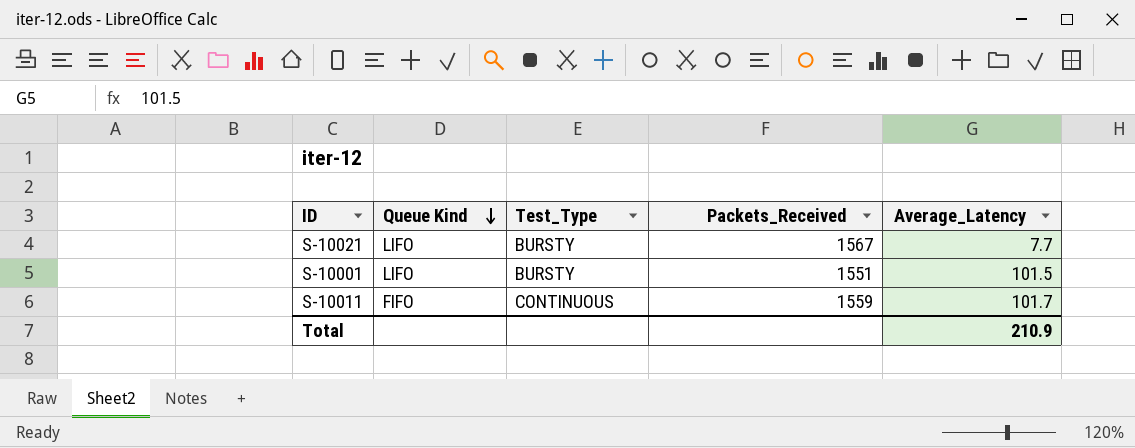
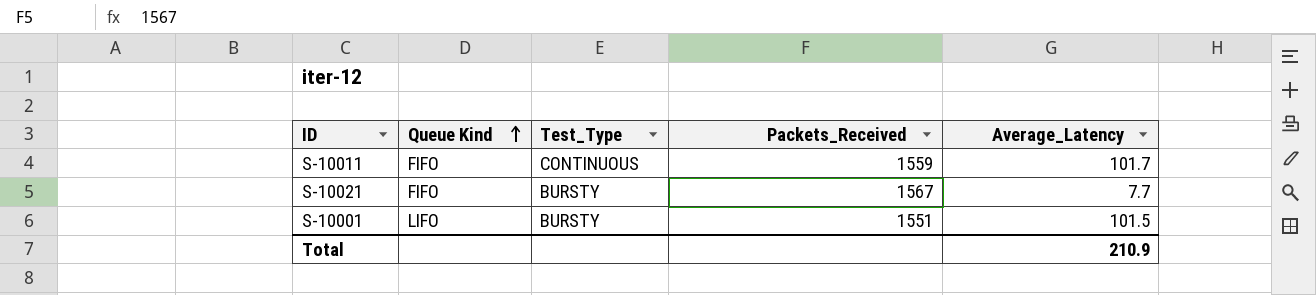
row order: Queue Kind descending -> Queue Kind ascending
S-10021 | Queue Kind: LIFO -> FIFO

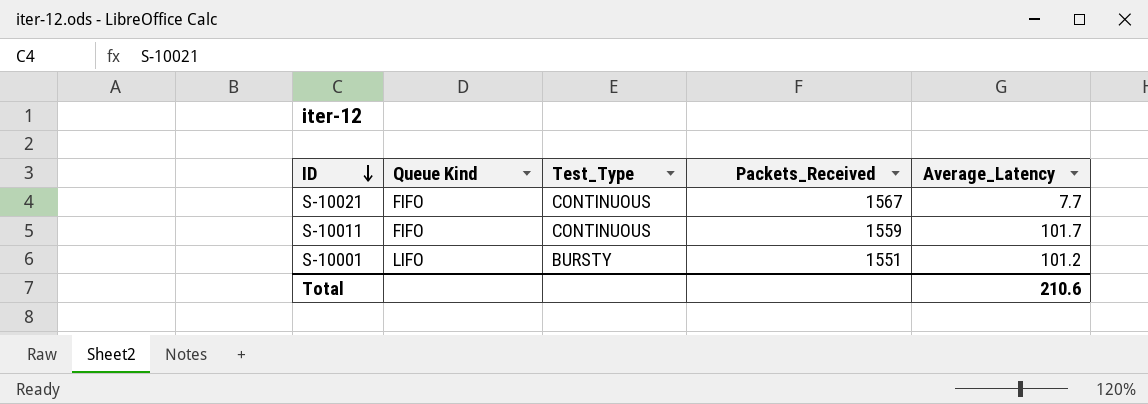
row order: Queue Kind ascending -> ID descending
S-10021 | Test_Type: BURSTY -> CONTINUOUS
S-10001 | Average_Latency: 101.5 -> 101.2
Total | Average_Latency: 210.9 -> 210.6

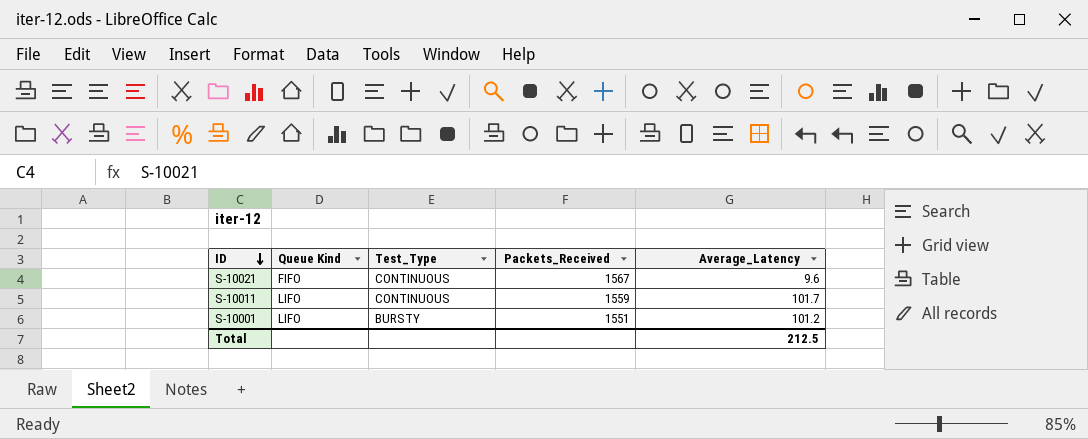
S-10021 | Average_Latency: 7.7 -> 9.6
S-10011 | Queue Kind: FIFO -> LIFO
Total | Average_Latency: 210.6 -> 212.5

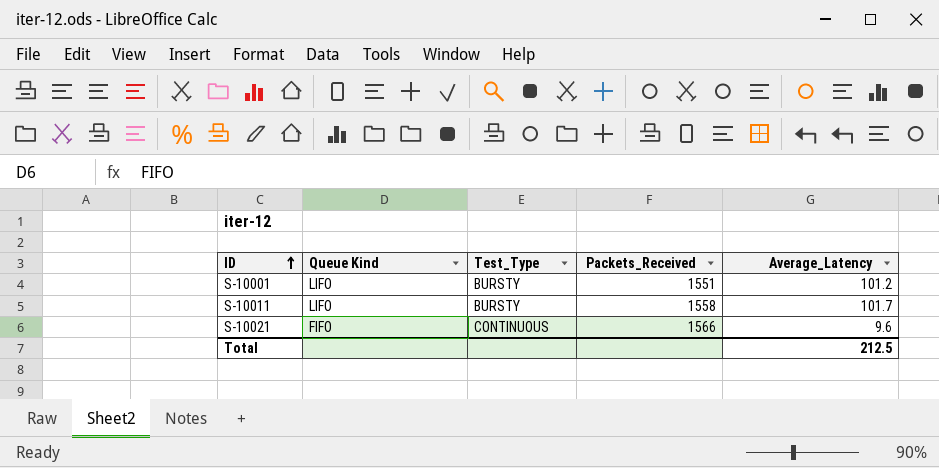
row order: ID descending -> ID ascending
S-10011 | Test_Type: CONTINUOUS -> BURSTY
S-10011 | Packets_Received: 1559 -> 1558
S-10021 | Packets_Received: 1567 -> 1566

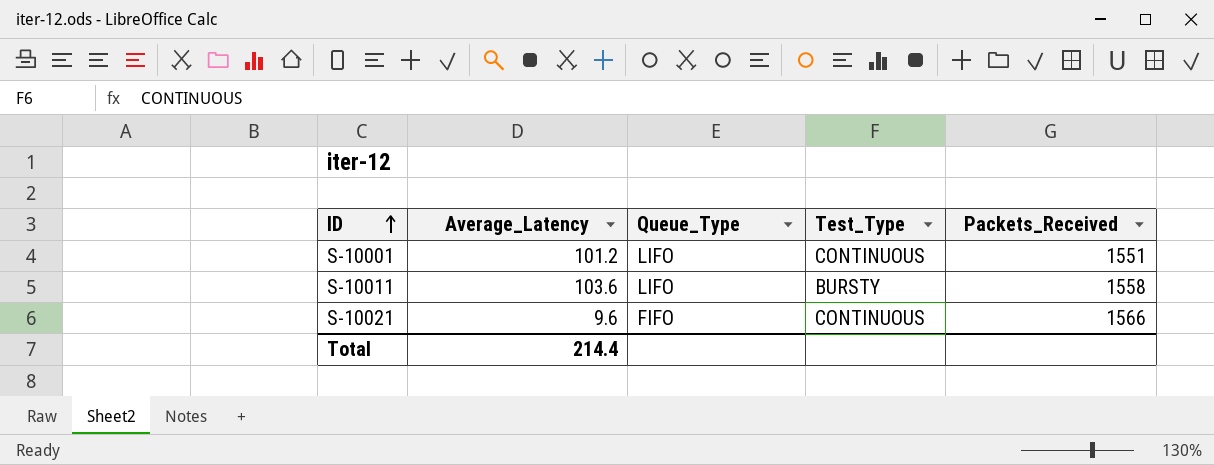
column Average_Latency | position: 5 -> 2
column name: Queue Kind -> Queue_Type
S-10001 | Test_Type: BURSTY -> CONTINUOUS
S-10011 | Average_Latency: 101.7 -> 103.6
Total | Average_Latency: 212.5 -> 214.4

